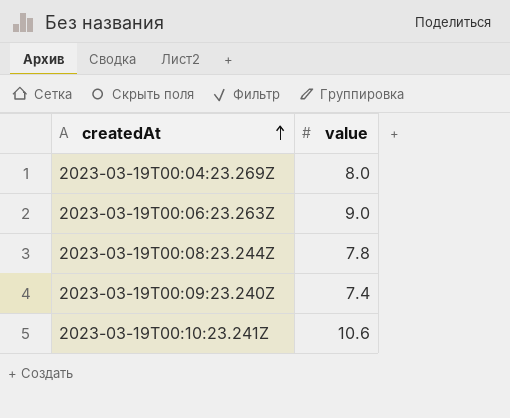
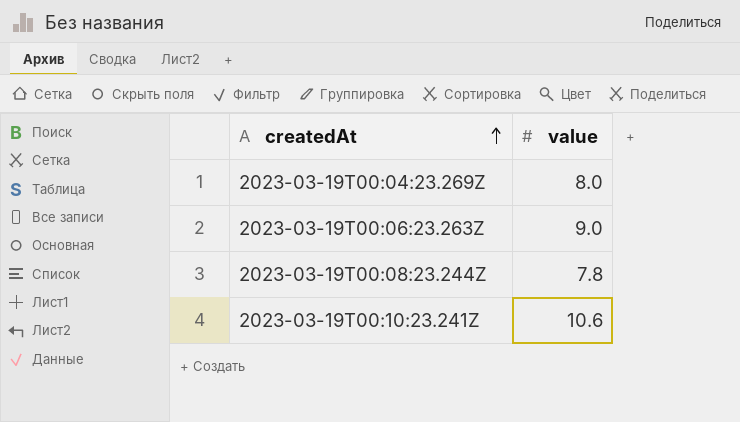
row 2023-03-19T00:09:23.240Z: 7.4 -> none

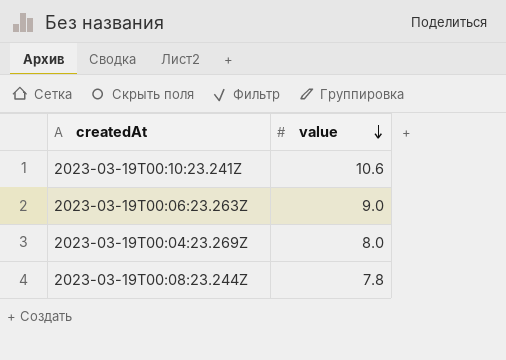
row order: createdAt ascending -> value descending

